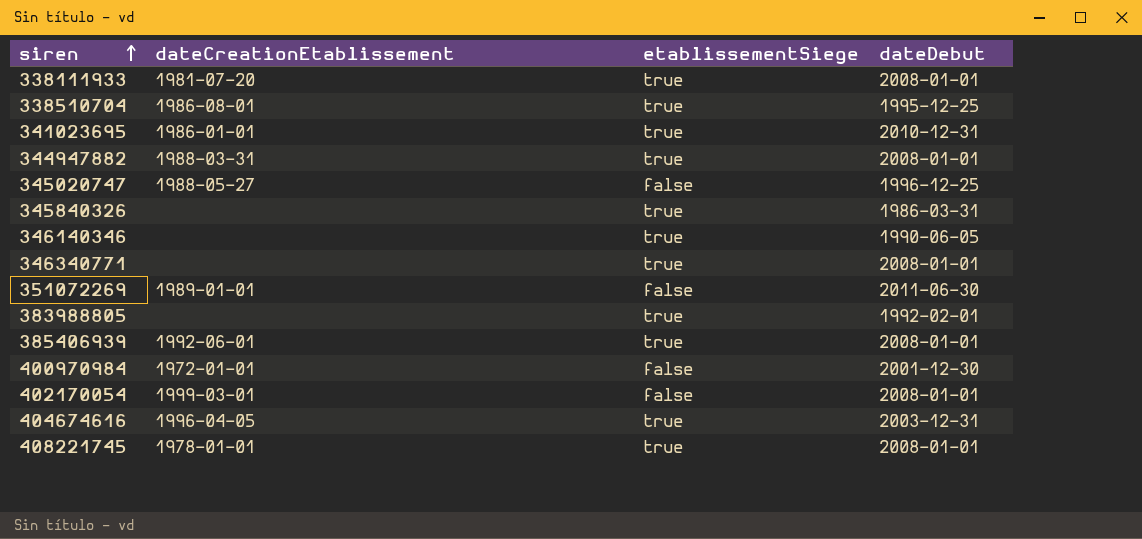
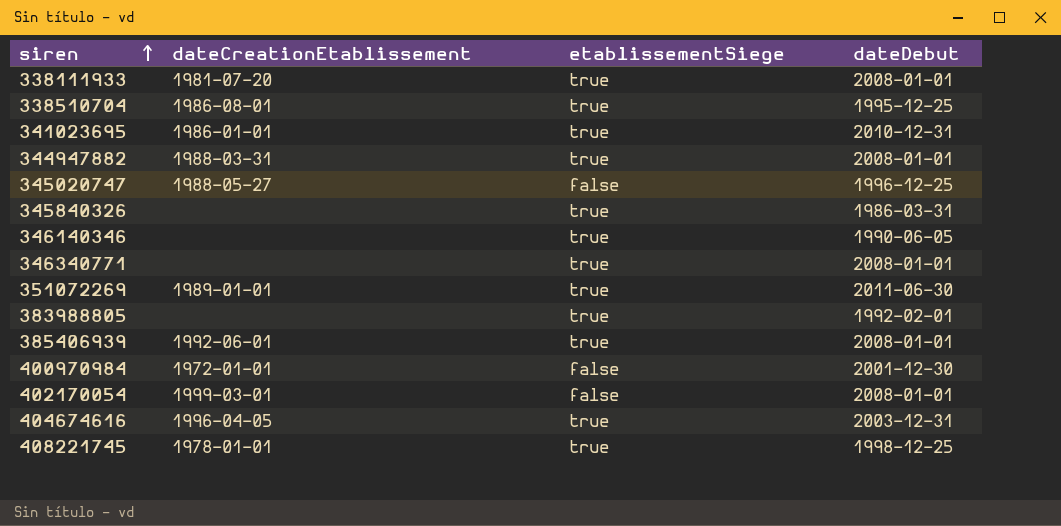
351072269 | etablissementSiege: false -> true
408221745 | dateDebut: 2008-01-01 -> 1998-12-25

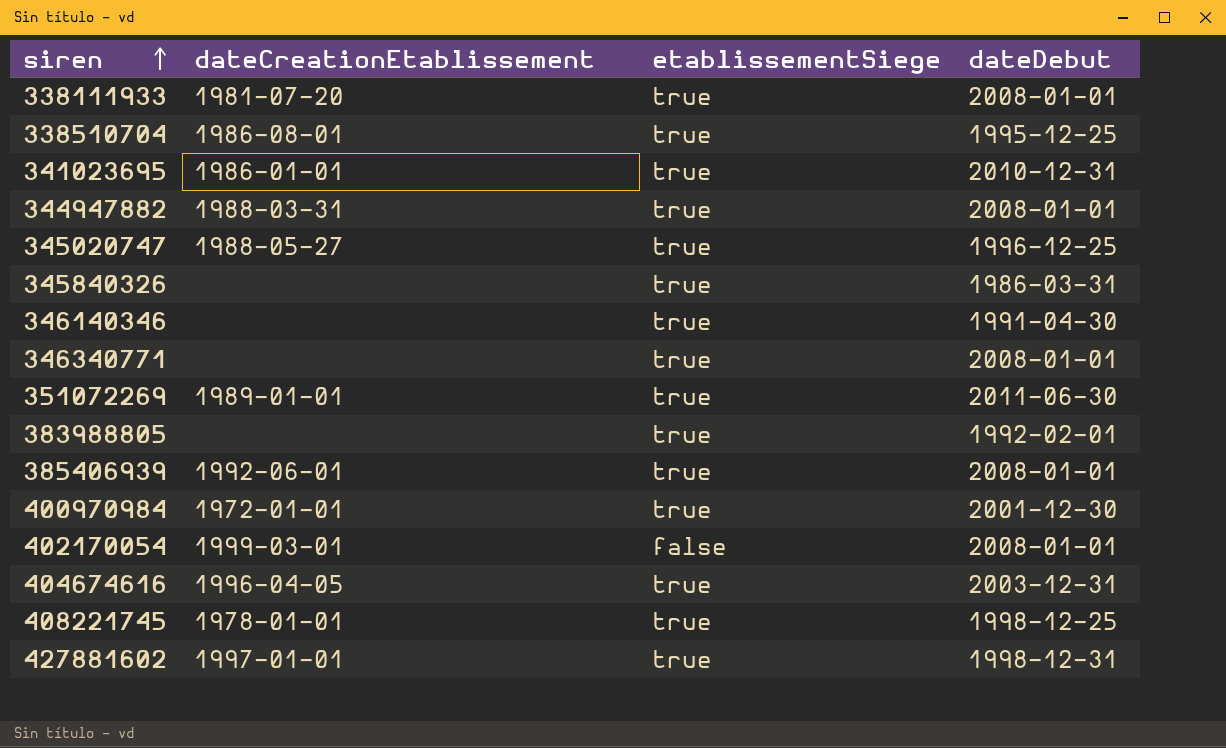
345020747 | etablissementSiege: false -> true
346140346 | dateDebut: 1990-06-05 -> 1991-04-30
400970984 | etablissementSiege: false -> true
row 427881602: none -> 1997-01-01 | true | 1998-12-31

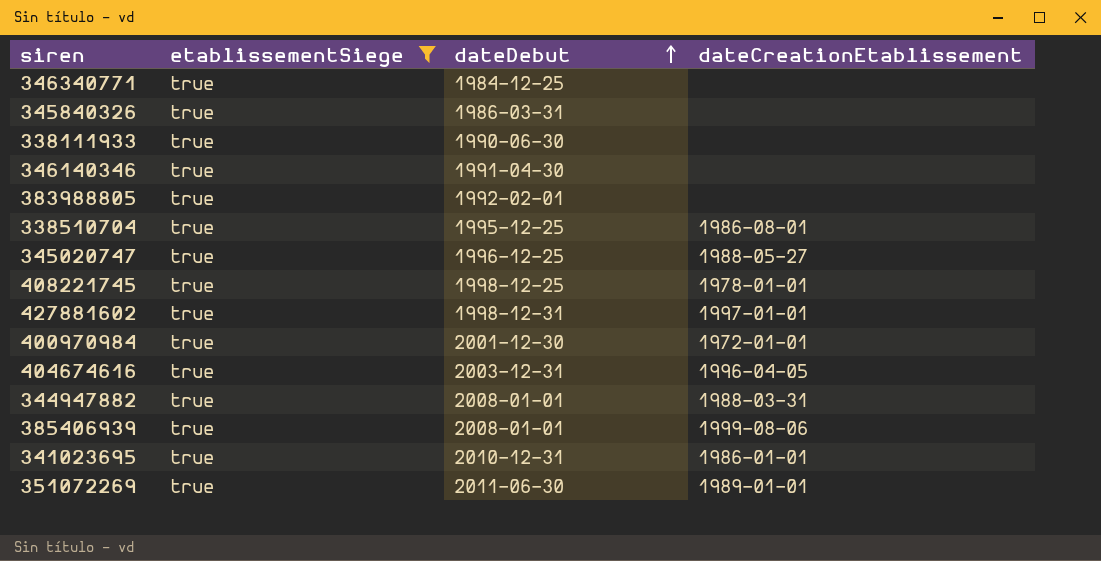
filter: none -> etablissementSiege = true
row order: siren ascending -> dateDebut ascending
column dateCreationEtablissement | position: 2 -> 4
346340771 | dateDebut: 2008-01-01 -> 1984-12-25
338111933 | dateDebut: 2008-01-01 -> 1990-06-30
338111933 | dateCreationEtablissement: 1981-07-20 -> none
385406939 | dateCreationEtablissement: 1992-06-01 -> 1999-08-06

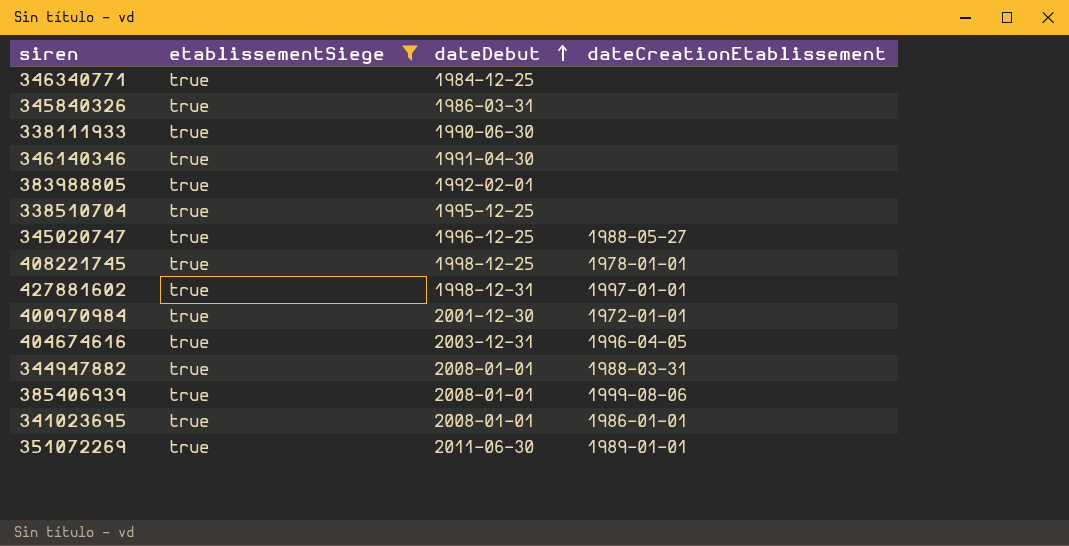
338510704 | dateCreationEtablissement: 1986-08-01 -> none
341023695 | dateDebut: 2010-12-31 -> 2008-01-01

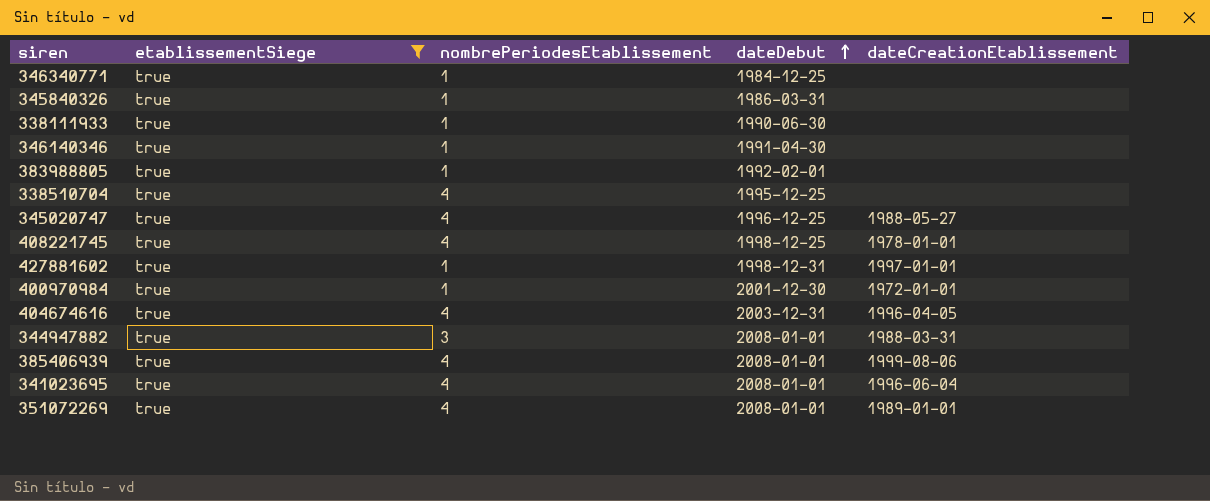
column nombrePeriodesEtablissement | position: none -> 3
341023695 | dateCreationEtablissement: 1986-01-01 -> 1996-06-04
351072269 | dateDebut: 2011-06-30 -> 2008-01-01

